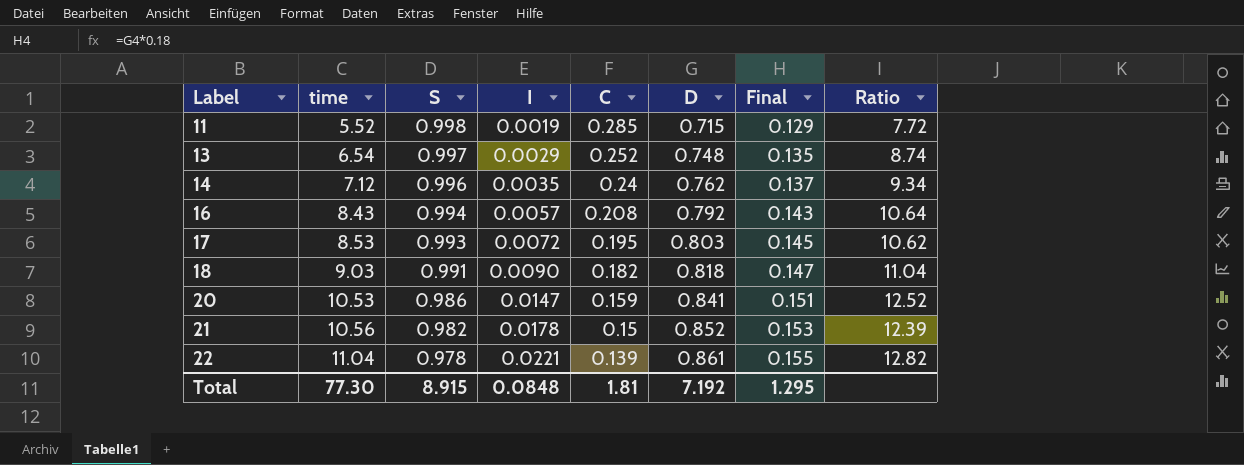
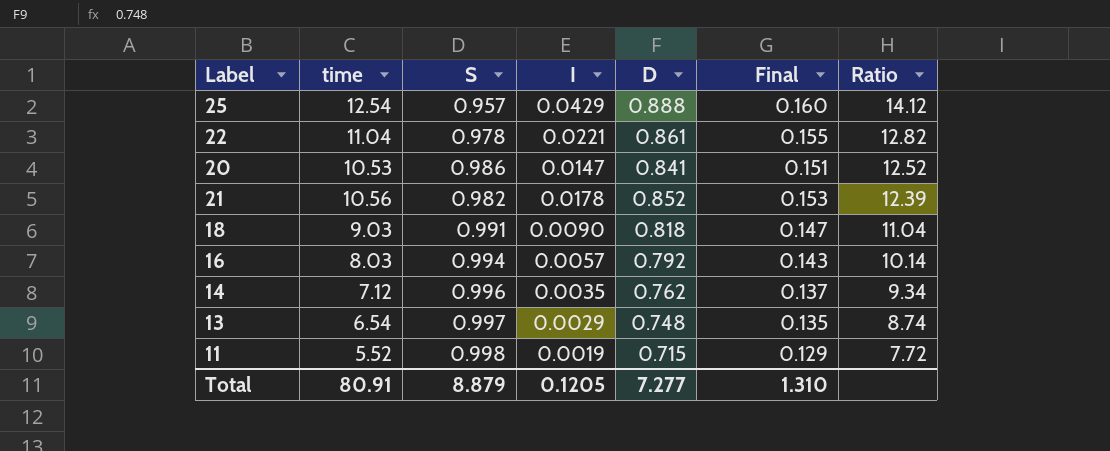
row order: Label ascending -> Ratio descending
column C | position: 5 -> none
row 17: 8.53 | 0.993 | 0.0072 | 0.195 | 0.803 | 0.145 | 10.62 -> none
row 25: none -> 12.54 | 0.957 | 0.0429 | 0.888 | 0.160 | 14.12
16 | time: 8.43 -> 8.03
16 | Ratio: 10.64 -> 10.14
Total | time: 77.30 -> 80.91
Total | S: 8.915 -> 8.879
Total | I: 0.0848 -> 0.1205
Total | D: 7.192 -> 7.277
Total | Final: 1.295 -> 1.310

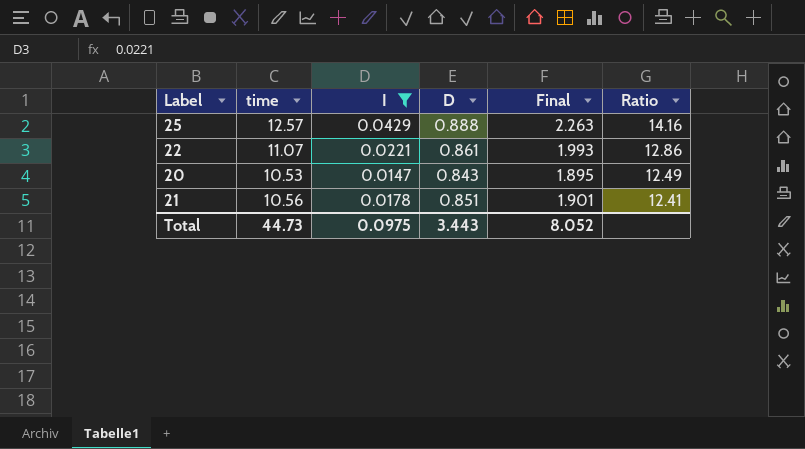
filter: none -> I >= 0.0147
column S | position: 3 -> none
column Final | formula: [D] * 0.18 -> [time] * 0.18
25 | time: 12.54 -> 12.57
25 | Ratio: 14.12 -> 14.16
22 | time: 11.04 -> 11.07
22 | Ratio: 12.82 -> 12.86
20 | D: 0.841 -> 0.843
20 | Ratio: 12.52 -> 12.49
21 | D: 0.852 -> 0.851
21 | Ratio: 12.39 -> 12.41
Total | time: 80.91 -> 44.73
Total | I: 0.1205 -> 0.0975
Total | D: 7.277 -> 3.443
Total | Final: 1.310 -> 8.052

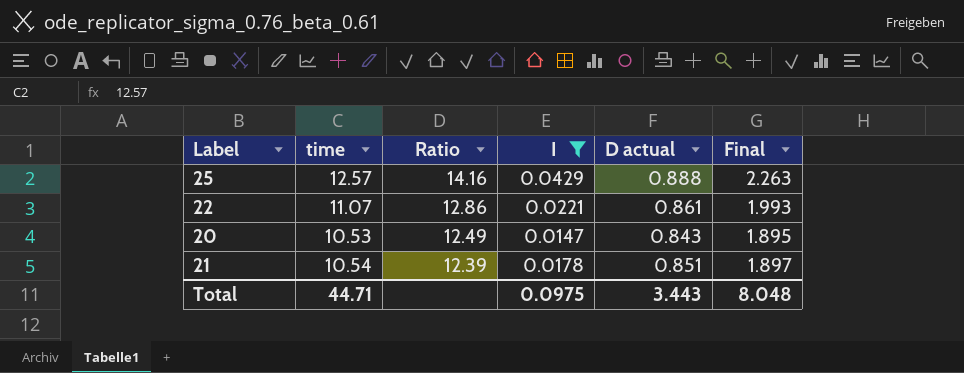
column Ratio | position: 6 -> 3
column name: D -> D actual
21 | time: 10.56 -> 10.54
21 | Ratio: 12.41 -> 12.39
21 | Final: 1.901 -> 1.897
Total | time: 44.73 -> 44.71
Total | Final: 8.052 -> 8.048

